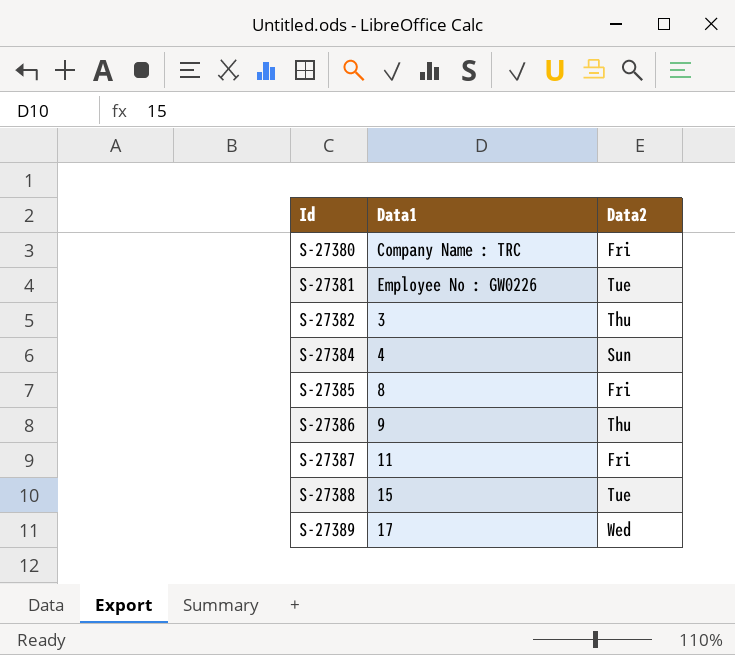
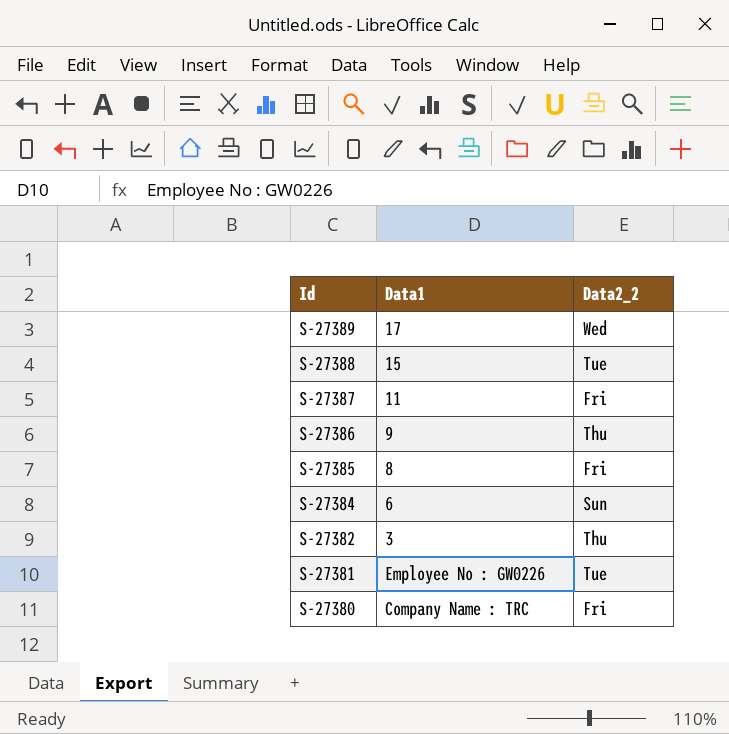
row order: Id ascending -> Id descending
column name: Data2 -> Data2_2
S-27384 | Data1: 4 -> 6

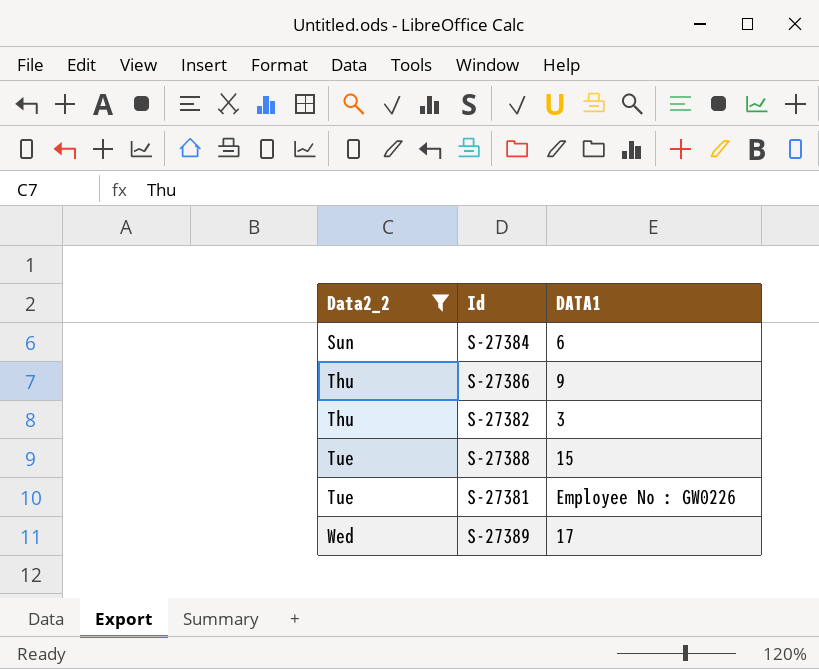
filter: none -> Data2_2 != Fri
row order: Id descending -> Data2_2 ascending
column Data2_2 | position: 3 -> 1
column name: Data1 -> DATA1

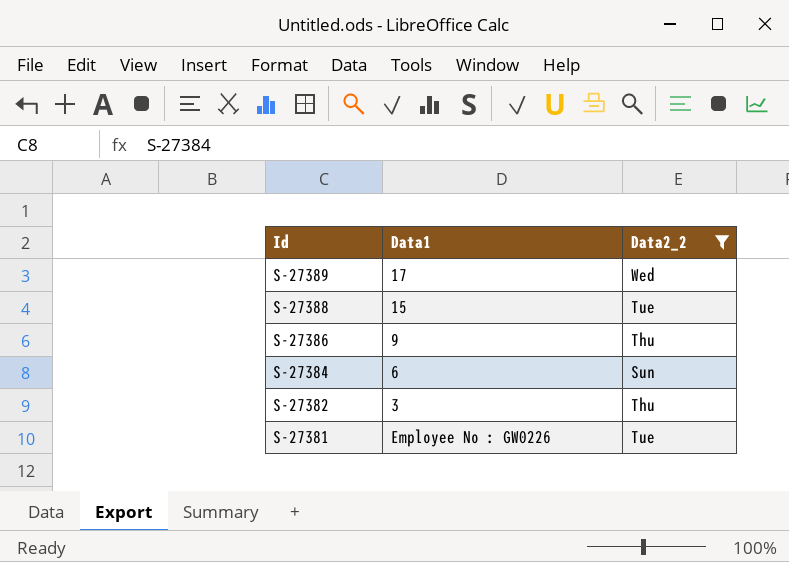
row order: Data2_2 ascending -> Id descending
column name: DATA1 -> Data1
column Data2_2 | position: 1 -> 3

